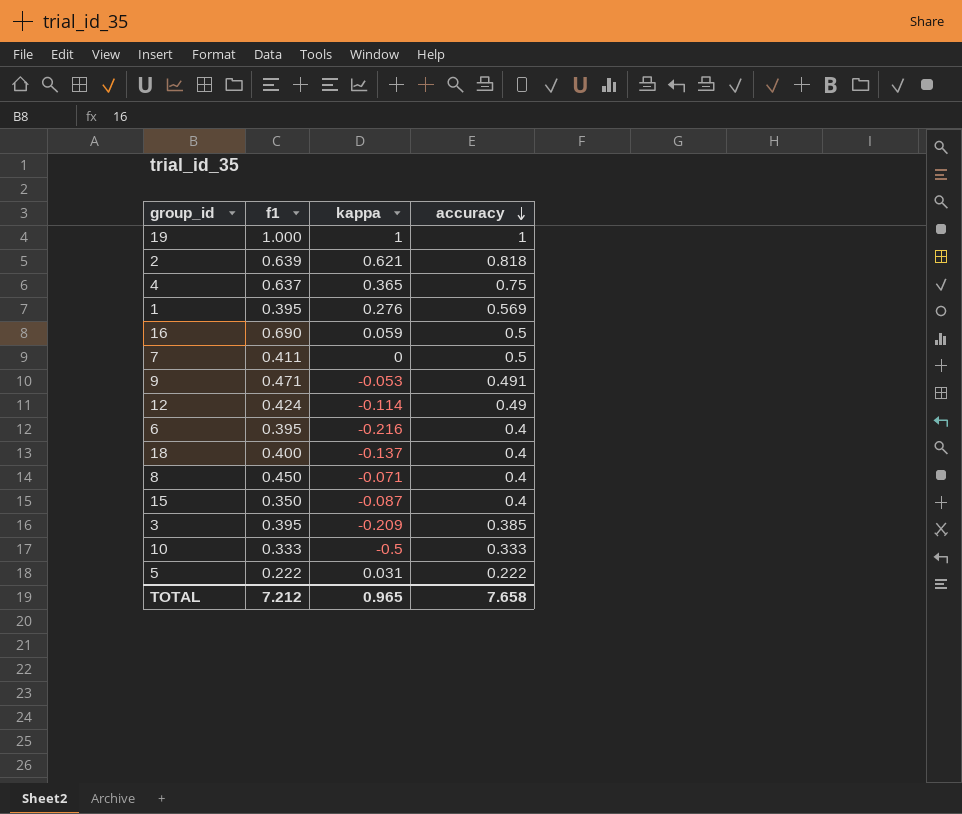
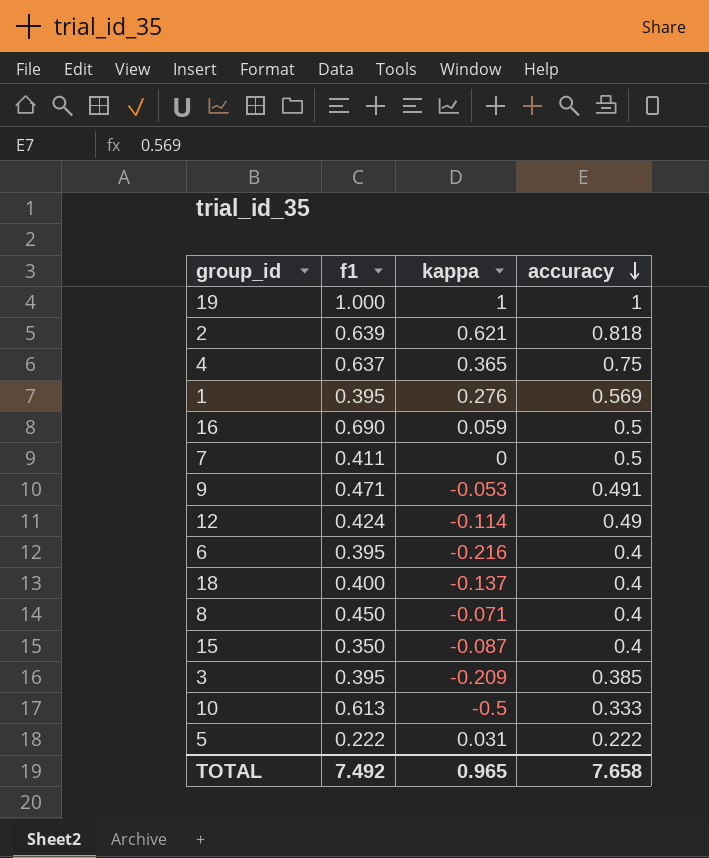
10 | f1: 0.333 -> 0.613
TOTAL | f1: 7.212 -> 7.492

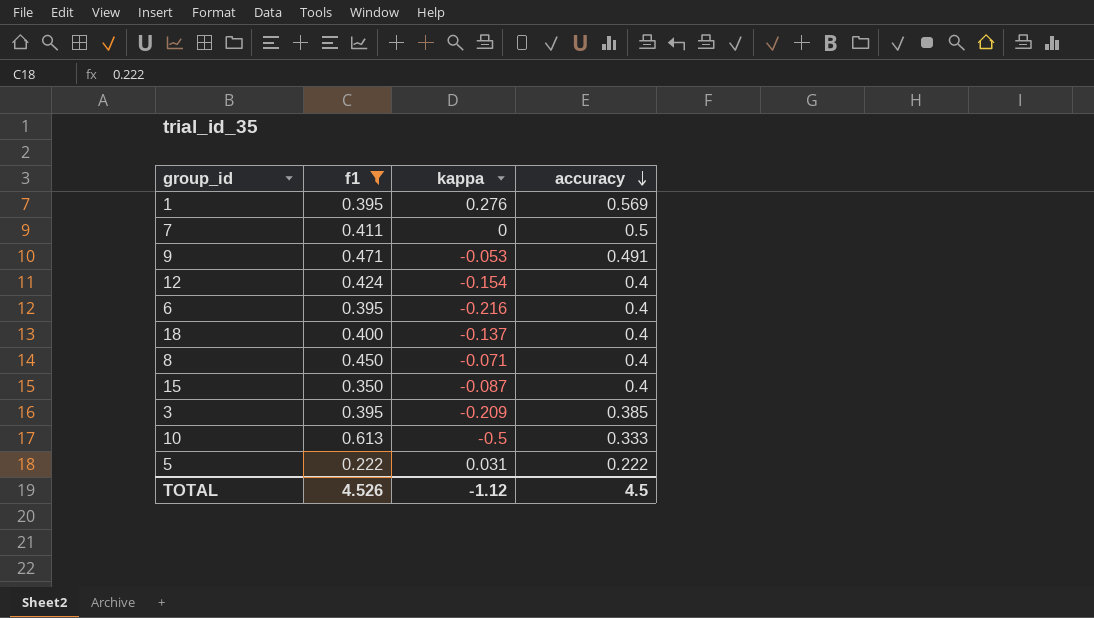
filter: none -> f1 <= 0.613
12 | kappa: -0.114 -> -0.154
12 | accuracy: 0.49 -> 0.4
TOTAL | f1: 7.492 -> 4.526
TOTAL | kappa: 0.965 -> -1.12
TOTAL | accuracy: 7.658 -> 4.5

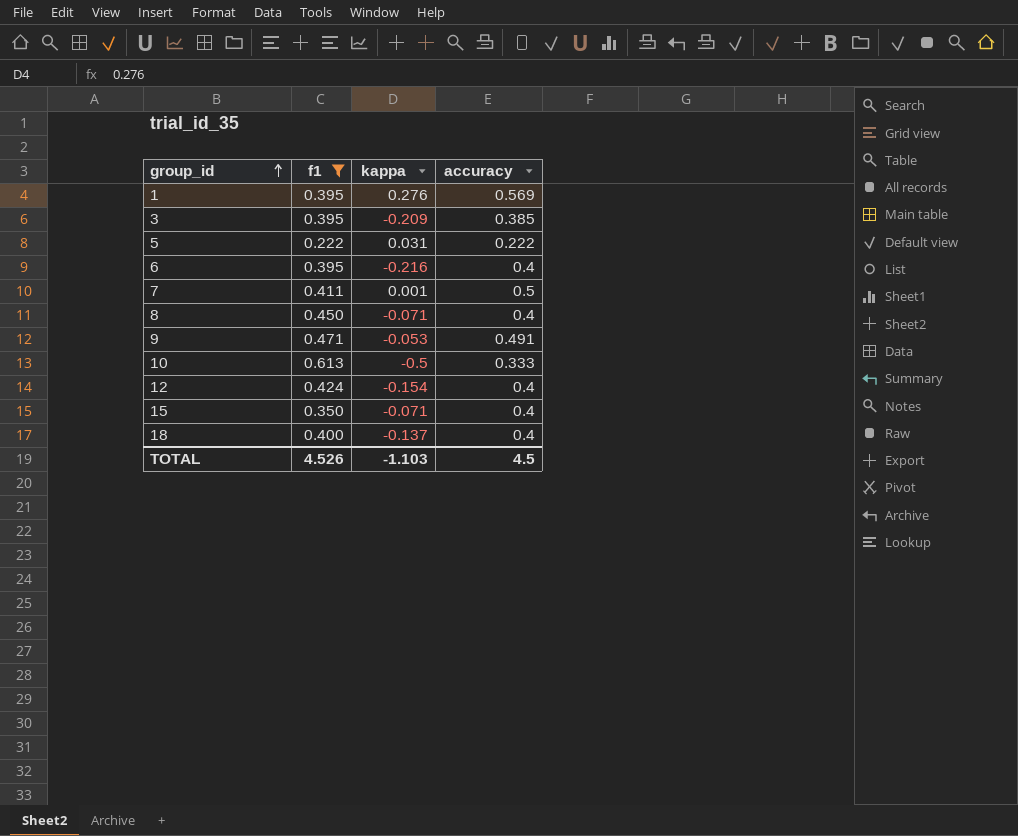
row order: accuracy descending -> group_id ascending
7 | kappa: 0 -> 0.001
15 | kappa: -0.087 -> -0.071
TOTAL | kappa: -1.12 -> -1.103

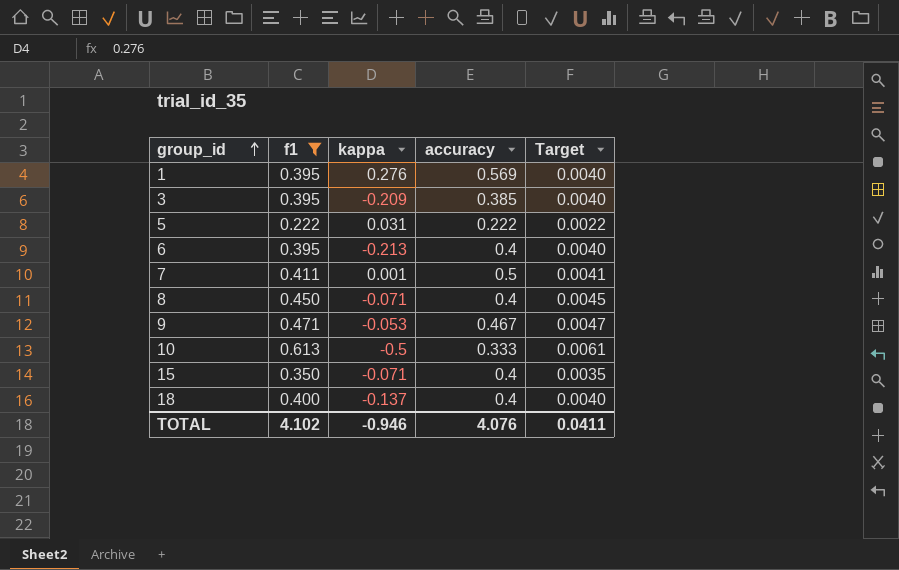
column Target | formula: none -> [f1] * 0.01
row 12: 0.424 | -0.154 | 0.4 -> none
6 | kappa: -0.216 -> -0.213
9 | accuracy: 0.491 -> 0.467
TOTAL | f1: 4.526 -> 4.102
TOTAL | kappa: -1.103 -> -0.946
TOTAL | accuracy: 4.5 -> 4.076

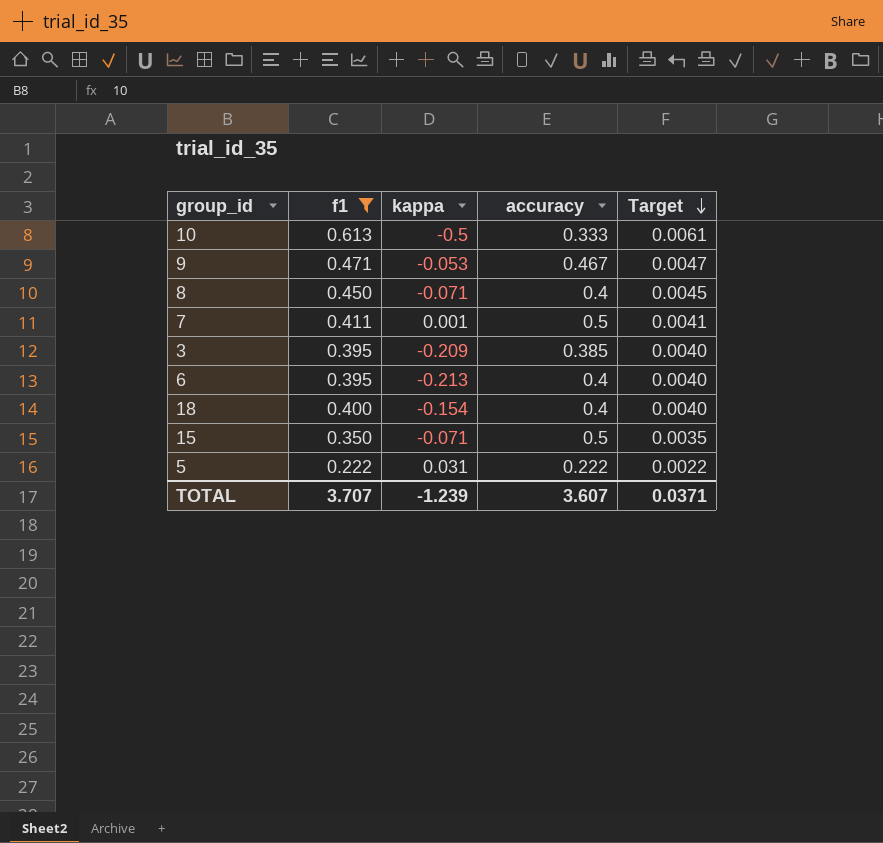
row order: group_id ascending -> Target descending
row 1: 0.395 | 0.276 | 0.569 | 0.0040 -> none
18 | kappa: -0.137 -> -0.154
15 | accuracy: 0.4 -> 0.5
TOTAL | f1: 4.102 -> 3.707
TOTAL | kappa: -0.946 -> -1.239
TOTAL | accuracy: 4.076 -> 3.607
TOTAL | Target: 0.0411 -> 0.0371

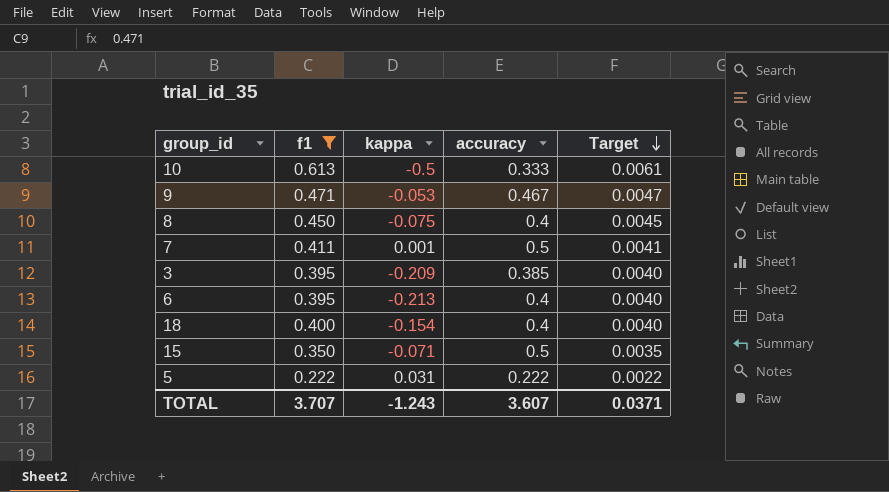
8 | kappa: -0.071 -> -0.075
TOTAL | kappa: -1.239 -> -1.243

